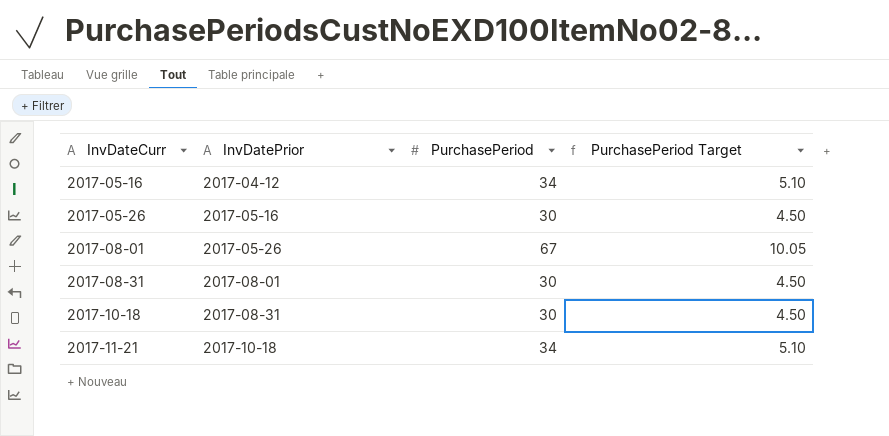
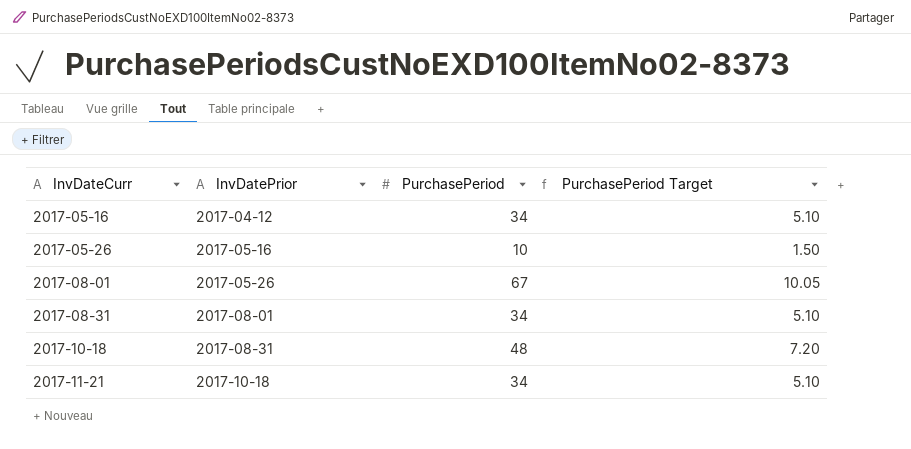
2017-05-26 | PurchasePeriod: 30 -> 10
2017-05-26 | PurchasePeriod Target: 4.50 -> 1.50
2017-08-31 | PurchasePeriod: 30 -> 34
2017-08-31 | PurchasePeriod Target: 4.50 -> 5.10
2017-10-18 | PurchasePeriod: 30 -> 48
2017-10-18 | PurchasePeriod Target: 4.50 -> 7.20

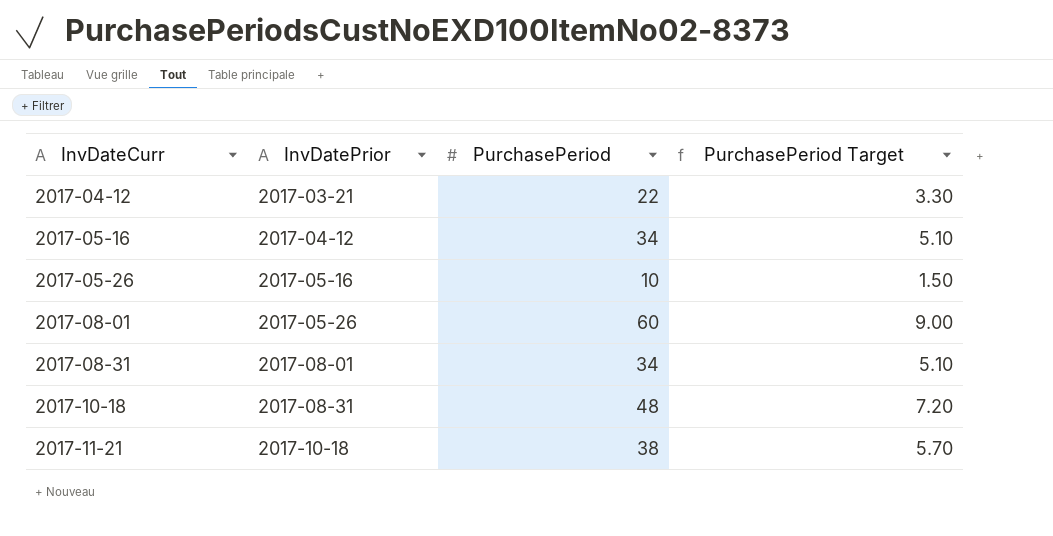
row 2017-04-12: none -> 2017-03-21 | 22 | 3.30
2017-08-01 | PurchasePeriod: 67 -> 60
2017-08-01 | PurchasePeriod Target: 10.05 -> 9.00
2017-11-21 | PurchasePeriod: 34 -> 38
2017-11-21 | PurchasePeriod Target: 5.10 -> 5.70

